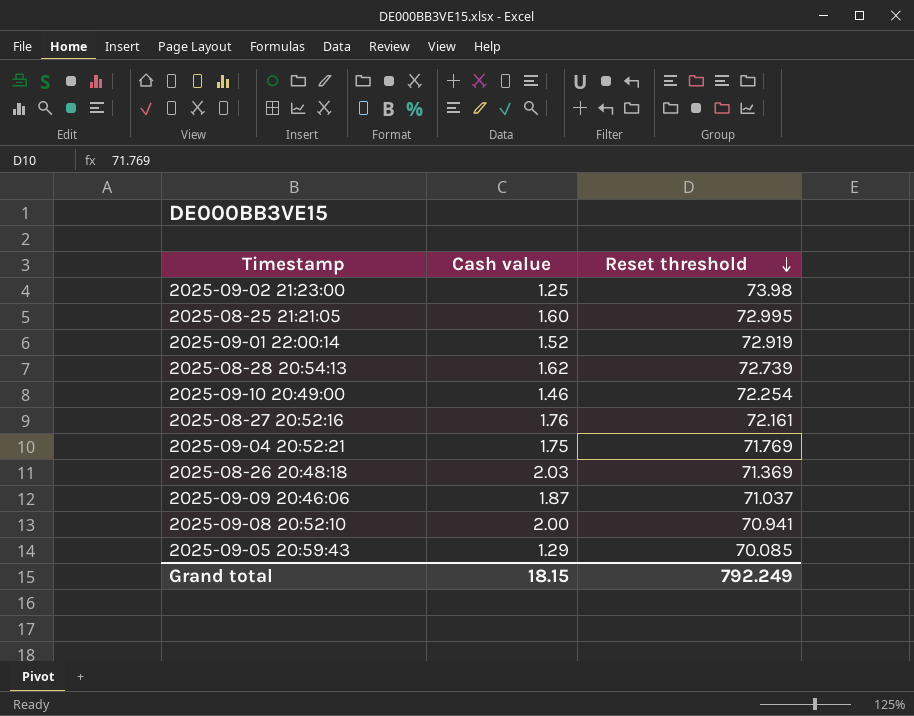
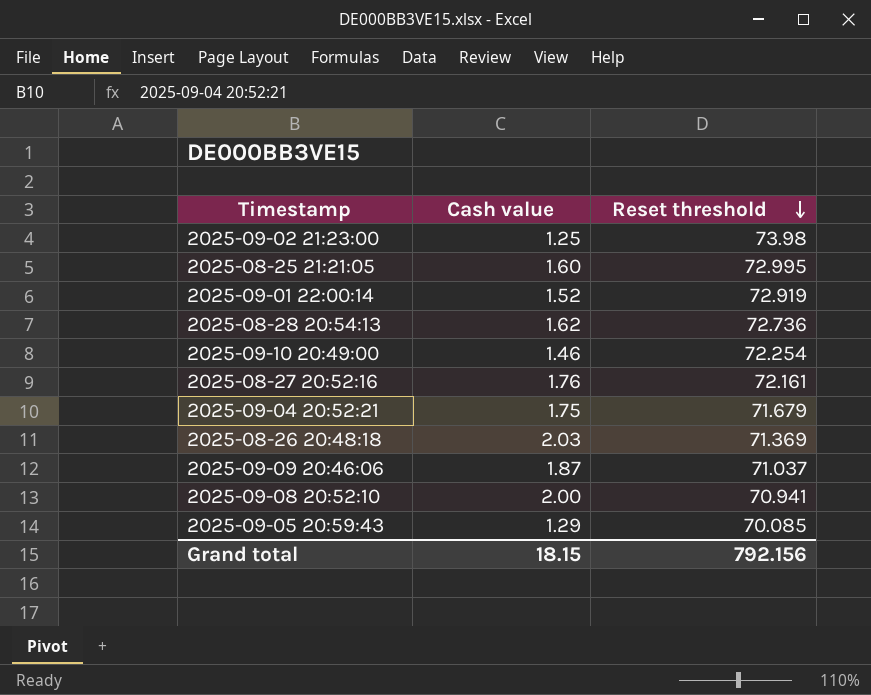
2025-08-28 20:54:13 | Reset threshold: 72.739 -> 72.736
2025-09-04 20:52:21 | Reset threshold: 71.769 -> 71.679
Grand total | Reset threshold: 792.249 -> 792.156

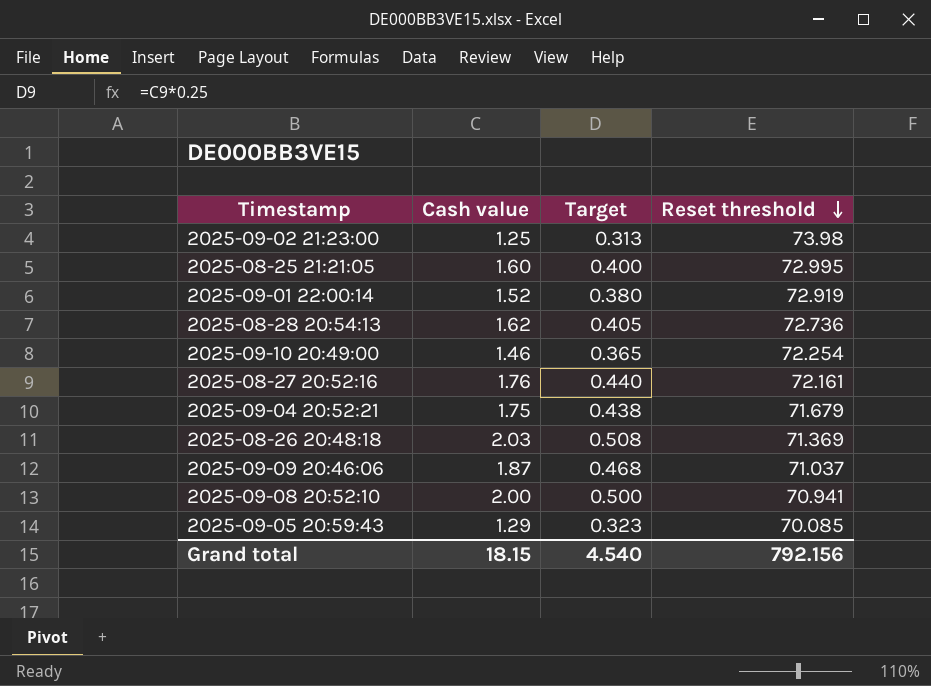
column Target | formula: none -> [Cash value] * 0.25

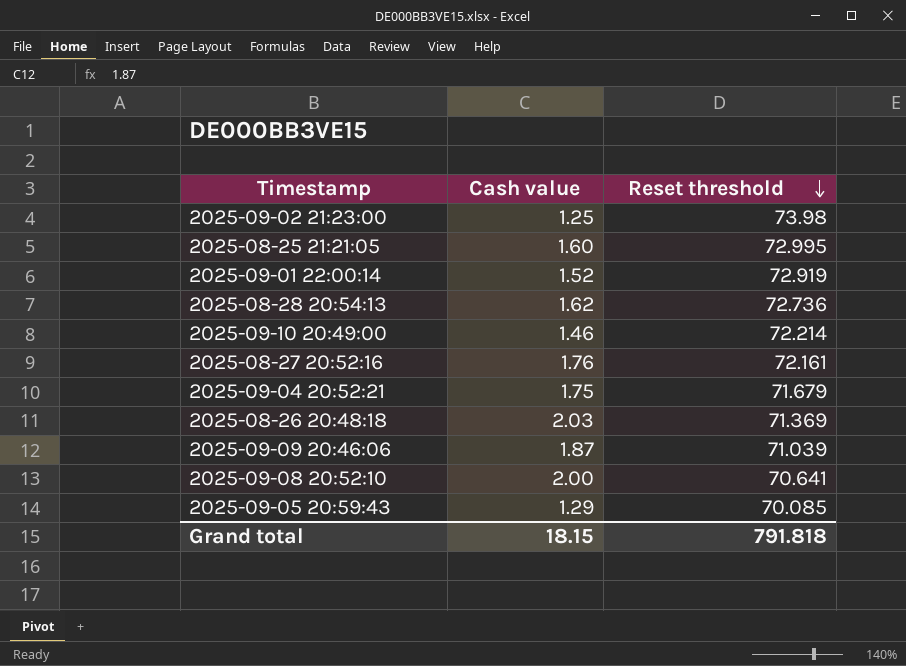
column Target | formula: [Cash value] * 0.25 -> none
2025-09-10 20:49:00 | Reset threshold: 72.254 -> 72.214
2025-09-09 20:46:06 | Reset threshold: 71.037 -> 71.039
2025-09-08 20:52:10 | Reset threshold: 70.941 -> 70.641
Grand total | Reset threshold: 792.156 -> 791.818

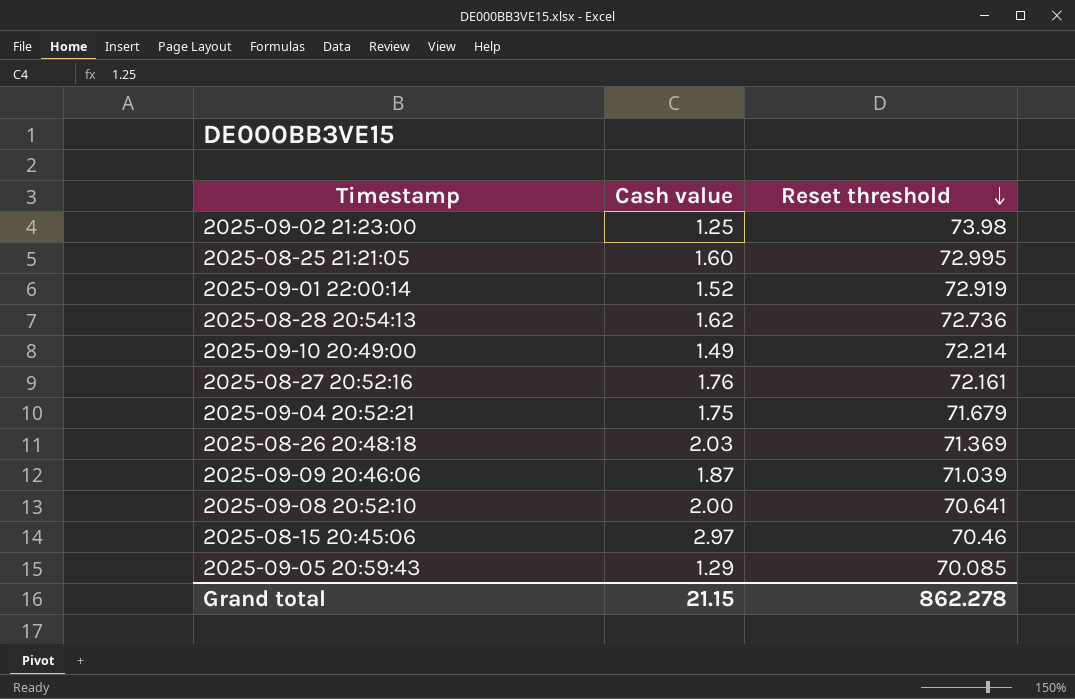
2025-09-10 20:49:00 | Cash value: 1.46 -> 1.49
row 2025-08-15 20:45:06: none -> 2.97 | 70.46
Grand total | Cash value: 18.15 -> 21.15
Grand total | Reset threshold: 791.818 -> 862.278

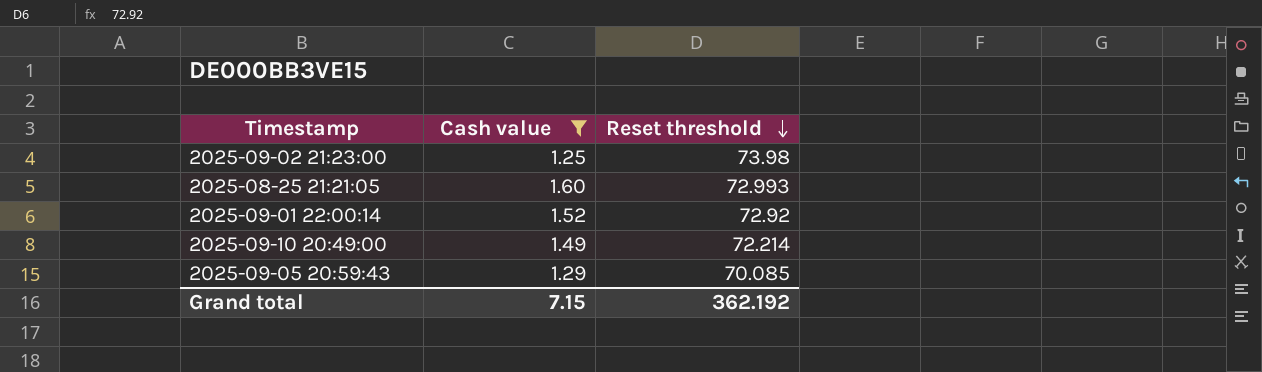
filter: none -> Cash value <= 1.60
2025-08-25 21:21:05 | Reset threshold: 72.995 -> 72.993
2025-09-01 22:00:14 | Reset threshold: 72.919 -> 72.92
Grand total | Cash value: 21.15 -> 7.15
Grand total | Reset threshold: 862.278 -> 362.192

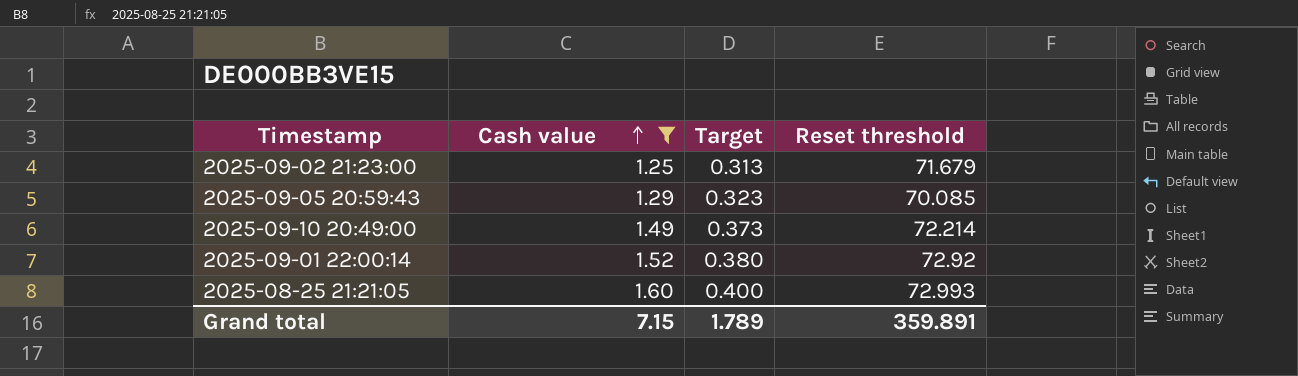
row order: Reset threshold descending -> Cash value ascending
column Target | formula: none -> [Cash value] * 0.25
2025-09-02 21:23:00 | Reset threshold: 73.98 -> 71.679
Grand total | Reset threshold: 362.192 -> 359.891

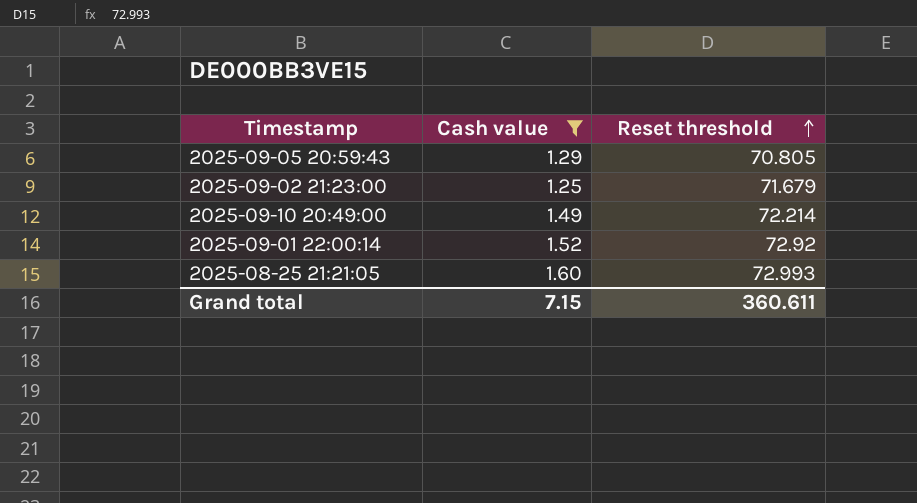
row order: Cash value ascending -> Reset threshold ascending
column Target | formula: [Cash value] * 0.25 -> none
2025-09-05 20:59:43 | Reset threshold: 70.085 -> 70.805
Grand total | Reset threshold: 359.891 -> 360.611

